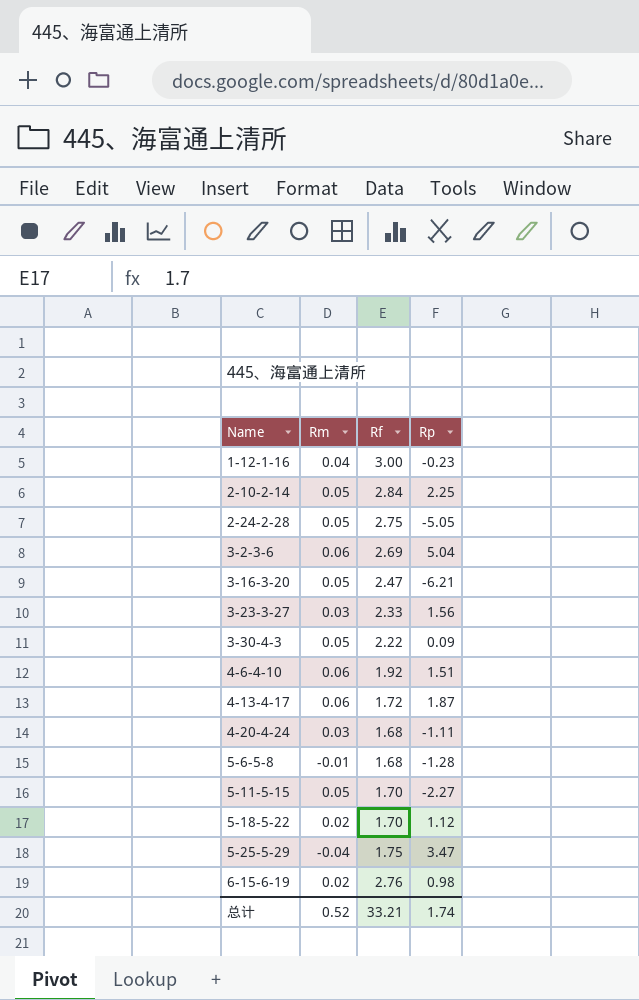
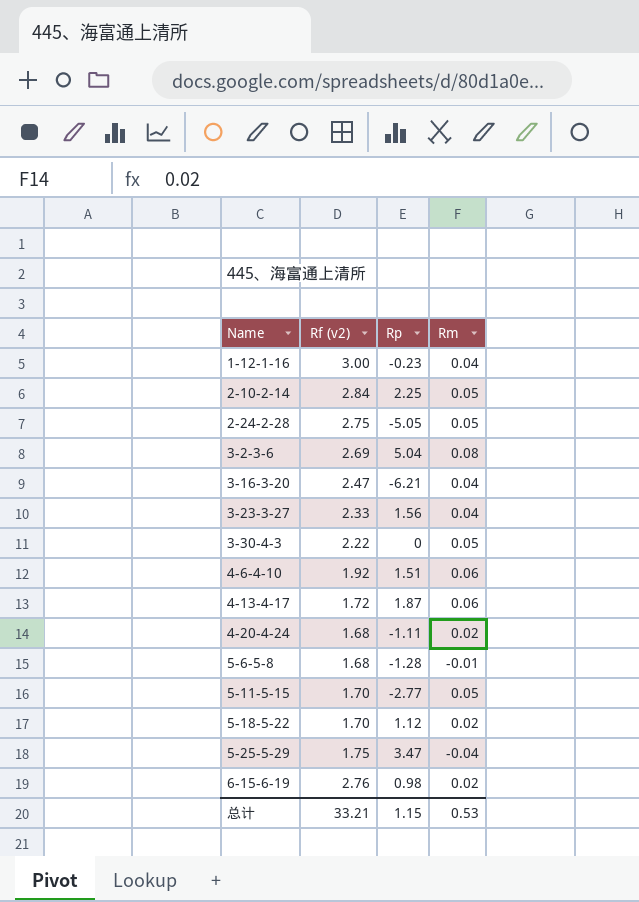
column name: Rf -> Rf (v2)
column Rm | position: 2 -> 4
3-2-3-6 | Rm: 0.06 -> 0.08
3-16-3-20 | Rm: 0.05 -> 0.04
3-23-3-27 | Rm: 0.03 -> 0.04
3-30-4-3 | Rp: 0.09 -> 0
4-20-4-24 | Rm: 0.03 -> 0.02
5-11-5-15 | Rp: -2.27 -> -2.77
总计 | Rp: 1.74 -> 1.15
总计 | Rm: 0.52 -> 0.53

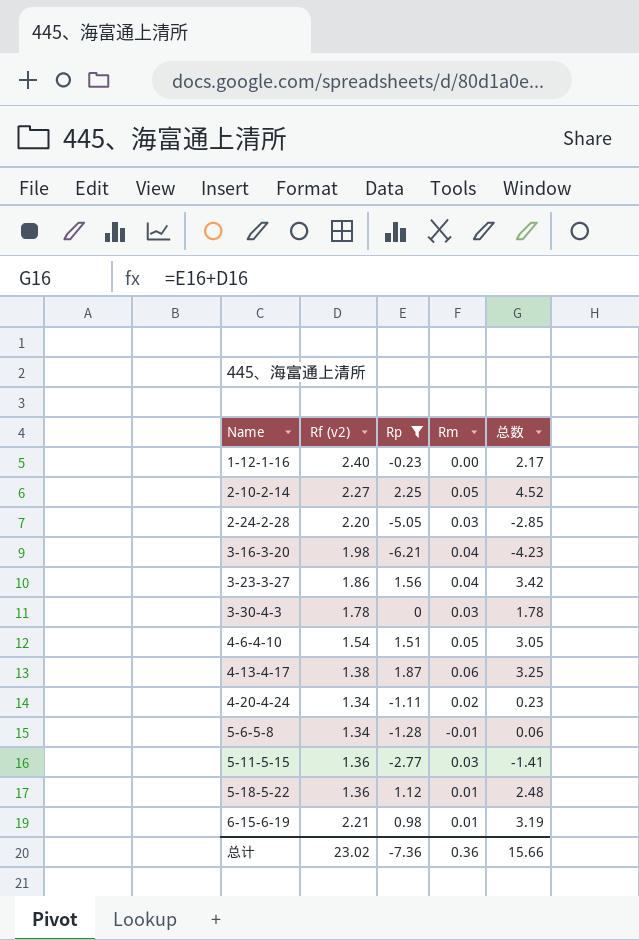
filter: none -> Rp <= 2.25
column 总数 | formula: none -> [Rf (v2)] + [Rp]
1-12-1-16 | Rf (v2): 3.00 -> 2.40
1-12-1-16 | Rm: 0.04 -> 0.00
2-10-2-14 | Rf (v2): 2.84 -> 2.27
2-24-2-28 | Rf (v2): 2.75 -> 2.20
2-24-2-28 | Rm: 0.05 -> 0.03
3-16-3-20 | Rf (v2): 2.47 -> 1.98
3-23-3-27 | Rf (v2): 2.33 -> 1.86
3-30-4-3 | Rf (v2): 2.22 -> 1.78
3-30-4-3 | Rm: 0.05 -> 0.03
4-6-4-10 | Rf (v2): 1.92 -> 1.54
4-6-4-10 | Rm: 0.06 -> 0.05
4-13-4-17 | Rf (v2): 1.72 -> 1.38
4-20-4-24 | Rf (v2): 1.68 -> 1.34
5-6-5-8 | Rf (v2): 1.68 -> 1.34
5-11-5-15 | Rf (v2): 1.70 -> 1.36
5-11-5-15 | Rm: 0.05 -> 0.03
5-18-5-22 | Rf (v2): 1.70 -> 1.36
5-18-5-22 | Rm: 0.02 -> 0.01
6-15-6-19 | Rf (v2): 2.76 -> 2.21
6-15-6-19 | Rm: 0.02 -> 0.01
总计 | Rf (v2): 33.21 -> 23.02
总计 | Rp: 1.15 -> -7.36
总计 | Rm: 0.53 -> 0.36

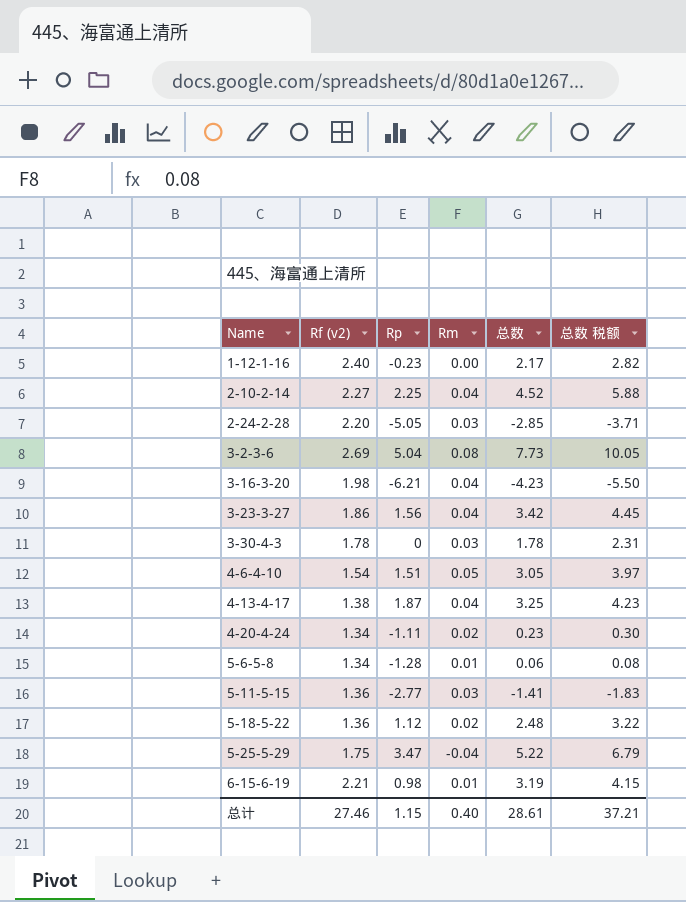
filter: Rp <= 2.25 -> none
column 总数 税额 | formula: none -> [总数] * 1.3
2-10-2-14 | Rm: 0.05 -> 0.04
4-13-4-17 | Rm: 0.06 -> 0.04
5-6-5-8 | Rm: -0.01 -> 0.01
5-18-5-22 | Rm: 0.01 -> 0.02
总计 | Rf (v2): 23.02 -> 27.46
总计 | Rp: -7.36 -> 1.15
总计 | Rm: 0.36 -> 0.40
总计 | 总数: 15.66 -> 28.61

